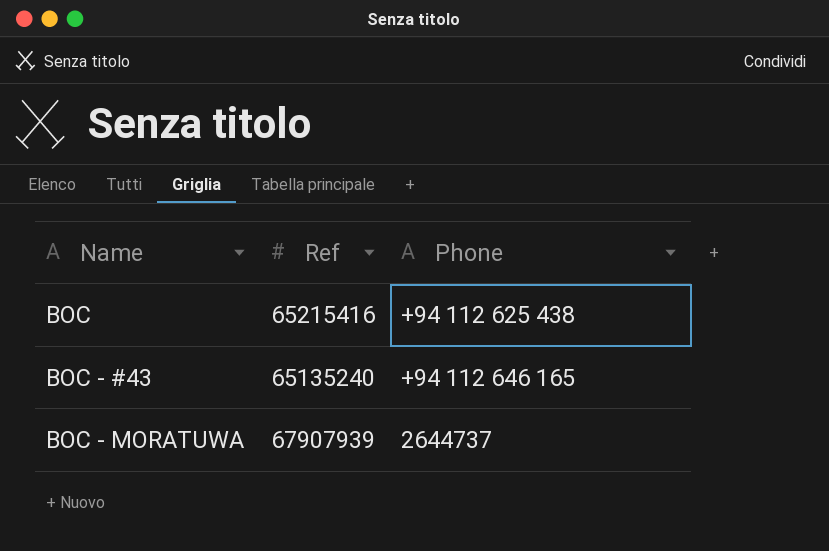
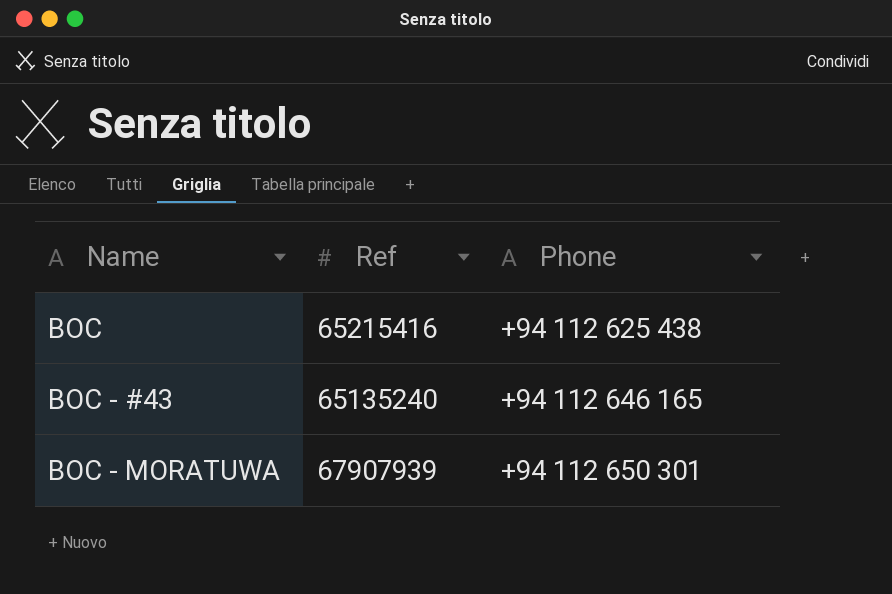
BOC - MORATUWA | Phone: 2644737 -> +94 112 650 301

